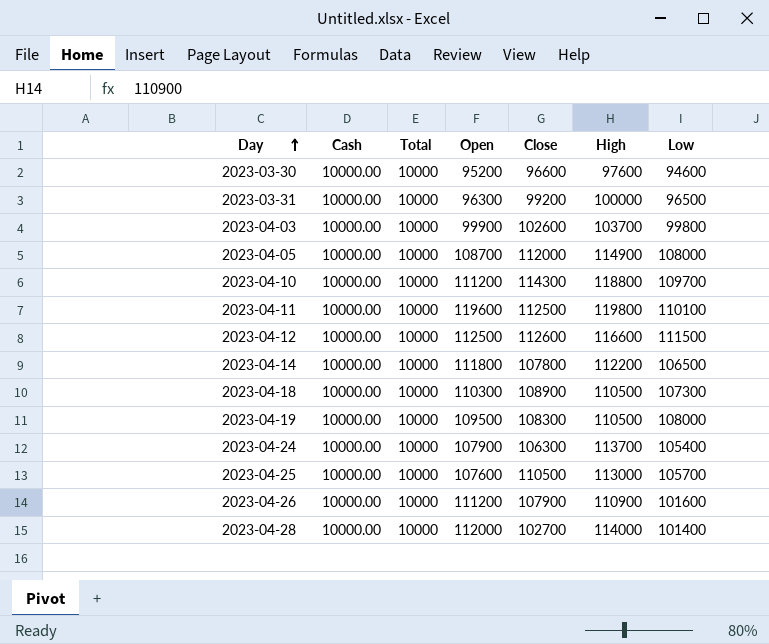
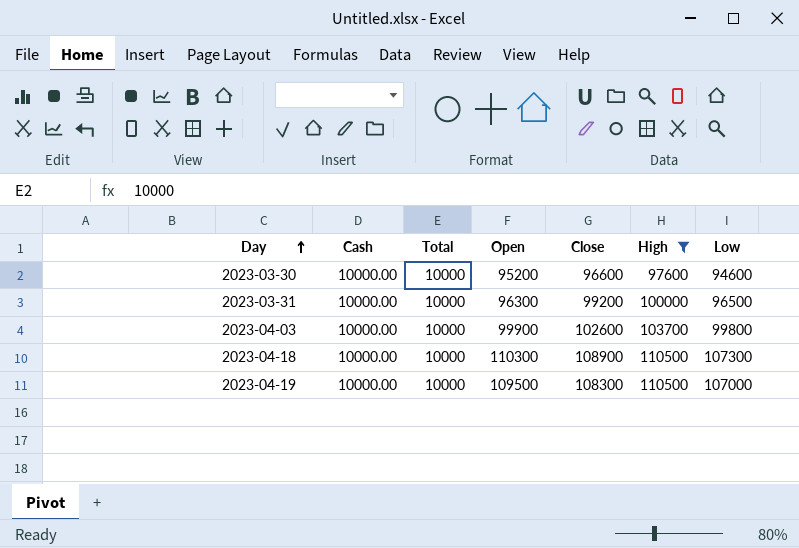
filter: none -> High <= 110500
2023-04-19 | Low: 108000 -> 107000

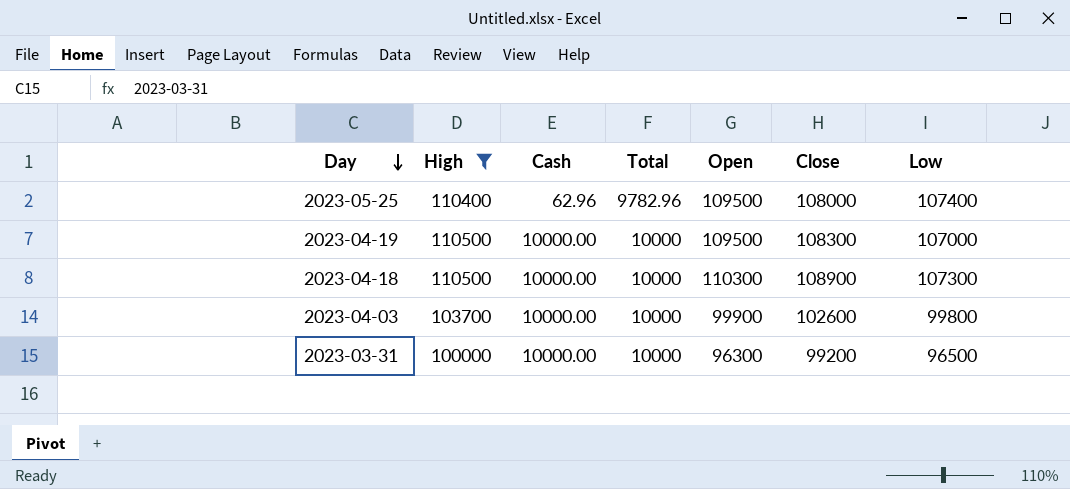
row order: Day ascending -> Day descending
column High | position: 6 -> 2
row 2023-03-30: 10000.00 | 10000 | 95200 | 96600 | 97600 | 94600 -> none
row 2023-05-25: none -> 110400 | 62.96 | 9782.96 | 109500 | 108000 | 107400

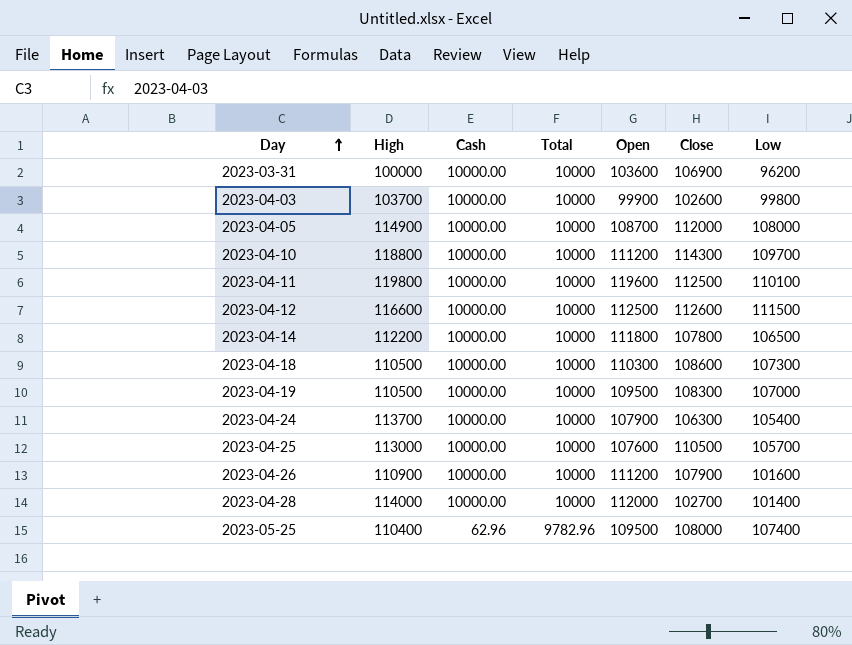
filter: High <= 110500 -> none
row order: Day descending -> Day ascending
2023-03-31 | Open: 96300 -> 103600
2023-03-31 | Close: 99200 -> 106900
2023-03-31 | Low: 96500 -> 96200
2023-04-18 | Close: 108900 -> 108600

